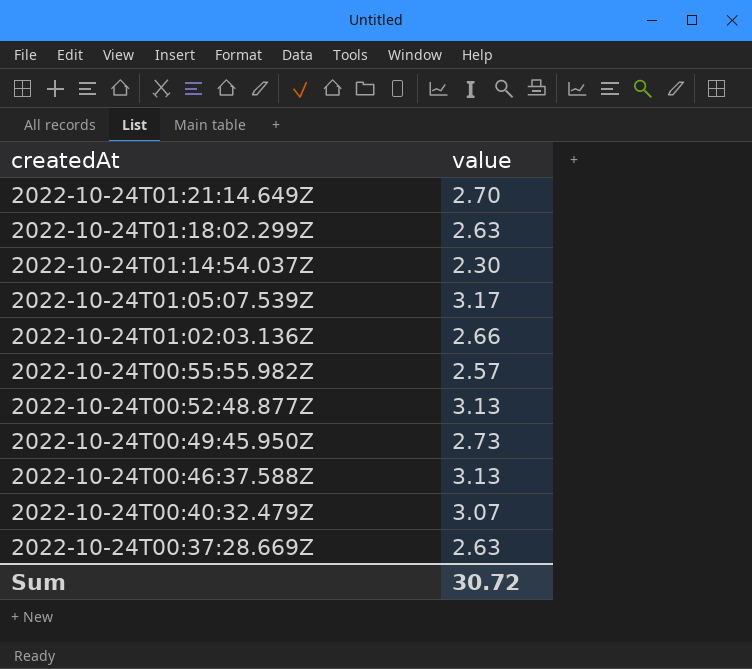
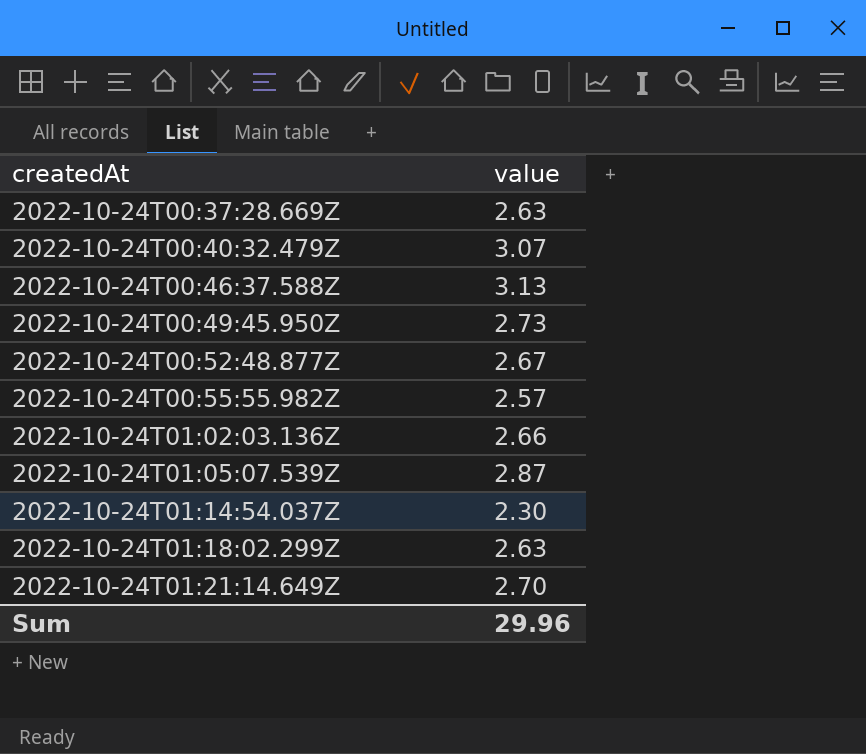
row order: createdAt descending -> createdAt ascending
2022-10-24T00:52:48.877Z | value: 3.13 -> 2.67
2022-10-24T01:05:07.539Z | value: 3.17 -> 2.87
Sum | value: 30.72 -> 29.96

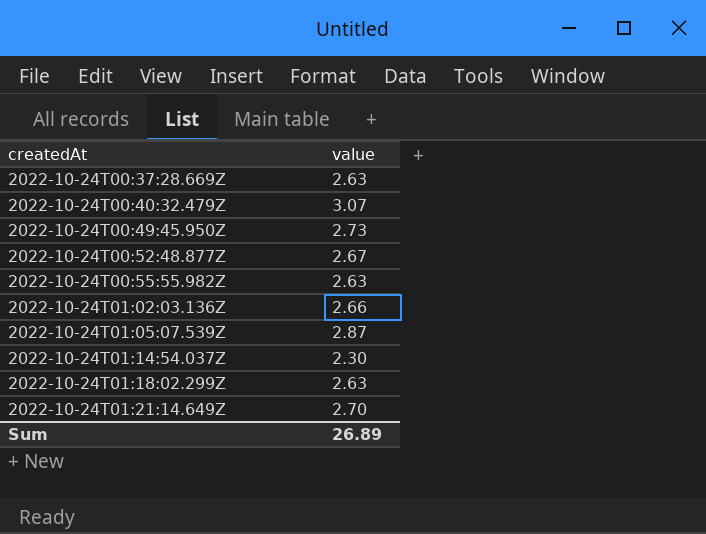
row 2022-10-24T00:46:37.588Z: 3.13 -> none
2022-10-24T00:55:55.982Z | value: 2.57 -> 2.63
Sum | value: 29.96 -> 26.89

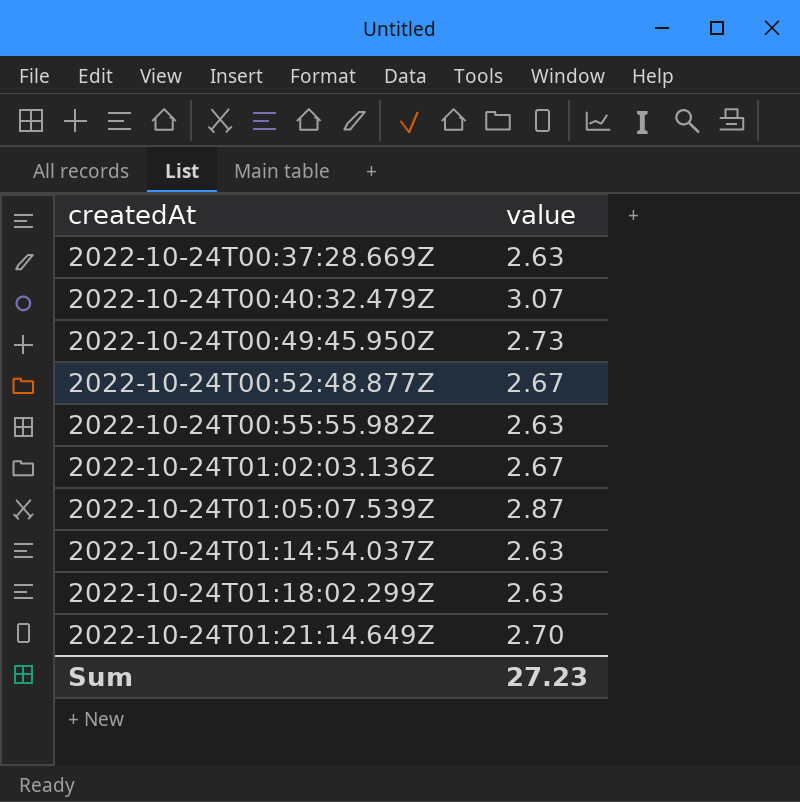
2022-10-24T01:02:03.136Z | value: 2.66 -> 2.67
2022-10-24T01:14:54.037Z | value: 2.30 -> 2.63
Sum | value: 26.89 -> 27.23

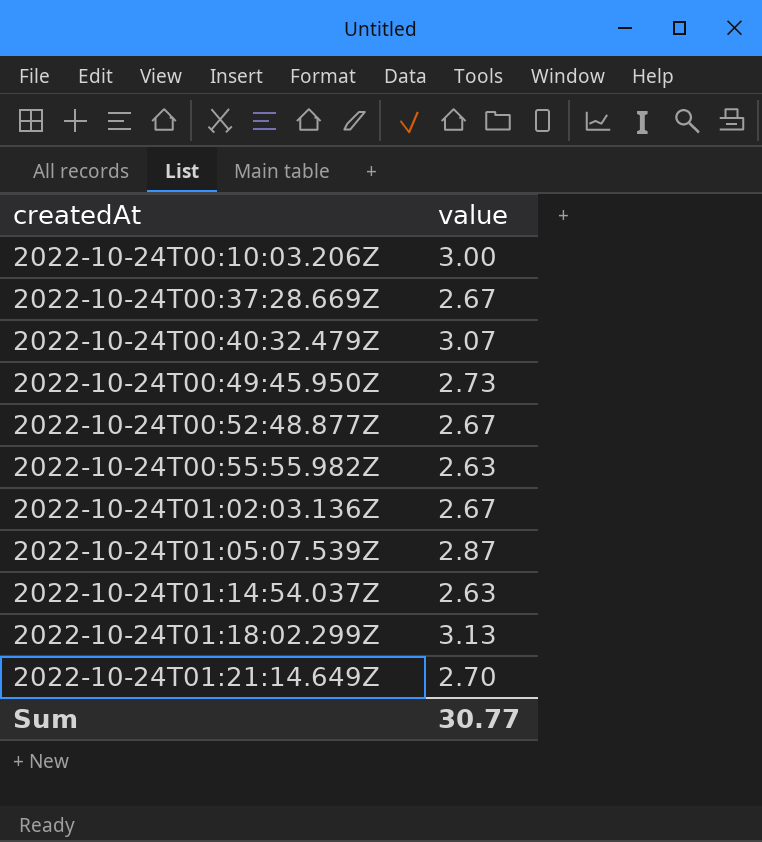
row 2022-10-24T00:10:03.206Z: none -> 3.00
2022-10-24T00:37:28.669Z | value: 2.63 -> 2.67
2022-10-24T01:18:02.299Z | value: 2.63 -> 3.13
Sum | value: 27.23 -> 30.77

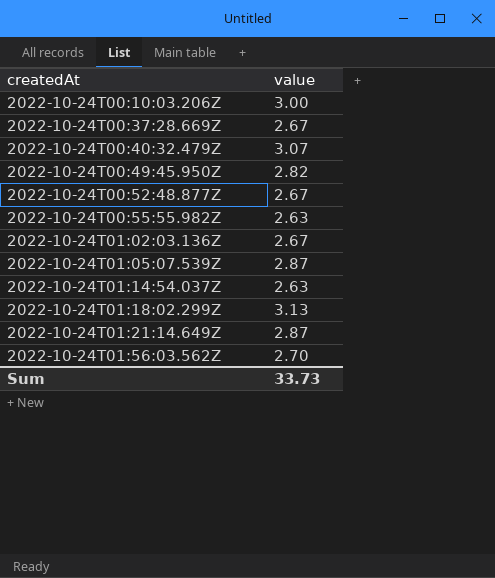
2022-10-24T00:49:45.950Z | value: 2.73 -> 2.82
2022-10-24T01:21:14.649Z | value: 2.70 -> 2.87
row 2022-10-24T01:56:03.562Z: none -> 2.70
Sum | value: 30.77 -> 33.73

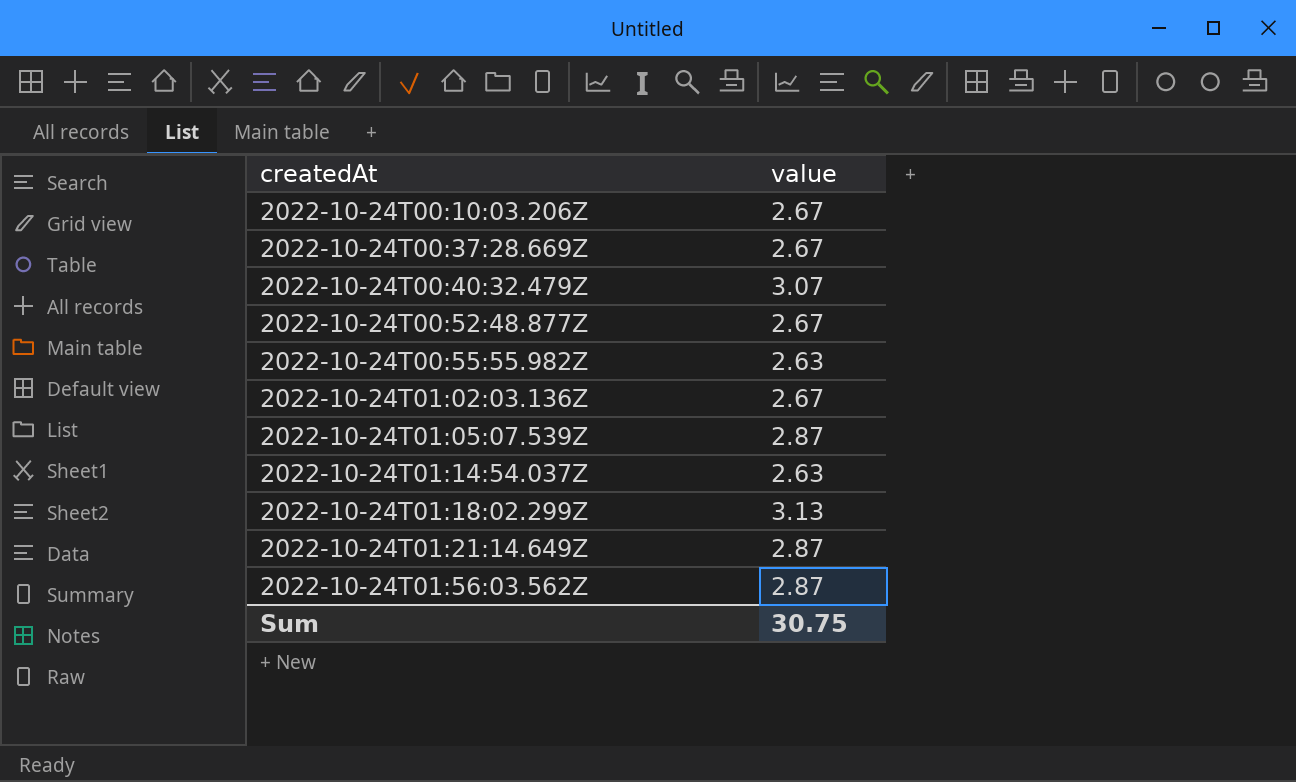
row 2022-10-24T00:49:45.950Z: 2.82 -> none
2022-10-24T00:10:03.206Z | value: 3.00 -> 2.67
2022-10-24T01:56:03.562Z | value: 2.70 -> 2.87
Sum | value: 33.73 -> 30.75

